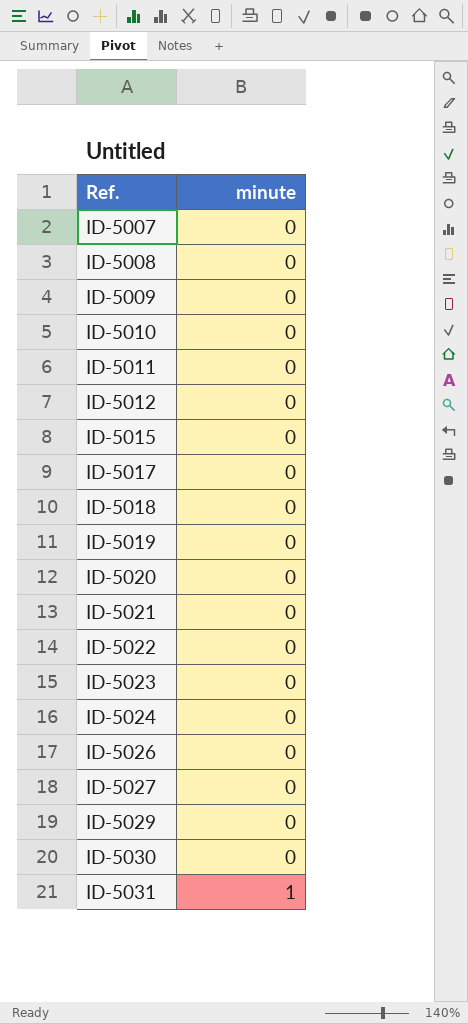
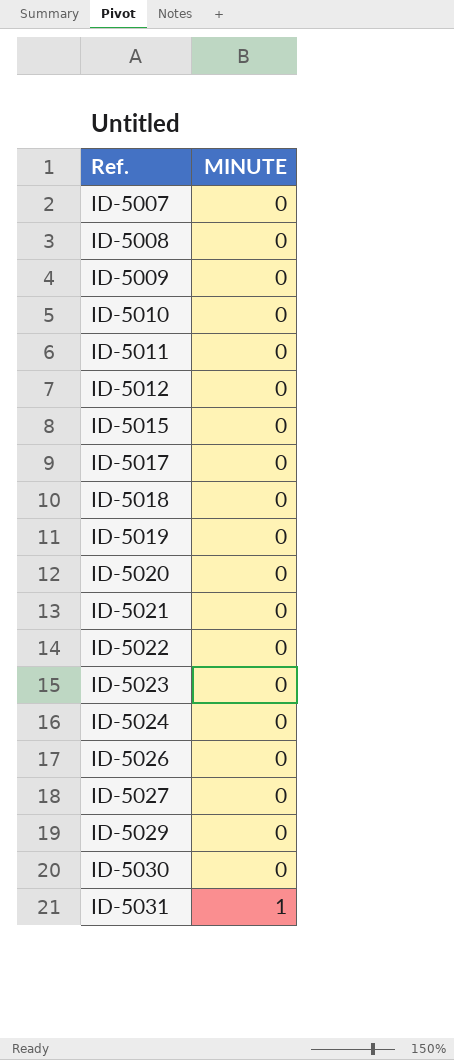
column name: minute -> MINUTE

